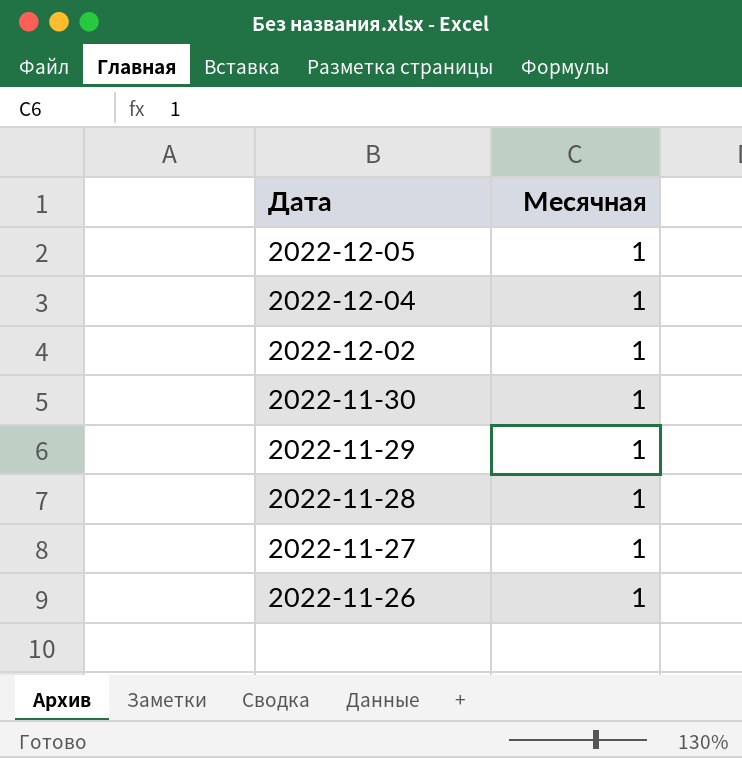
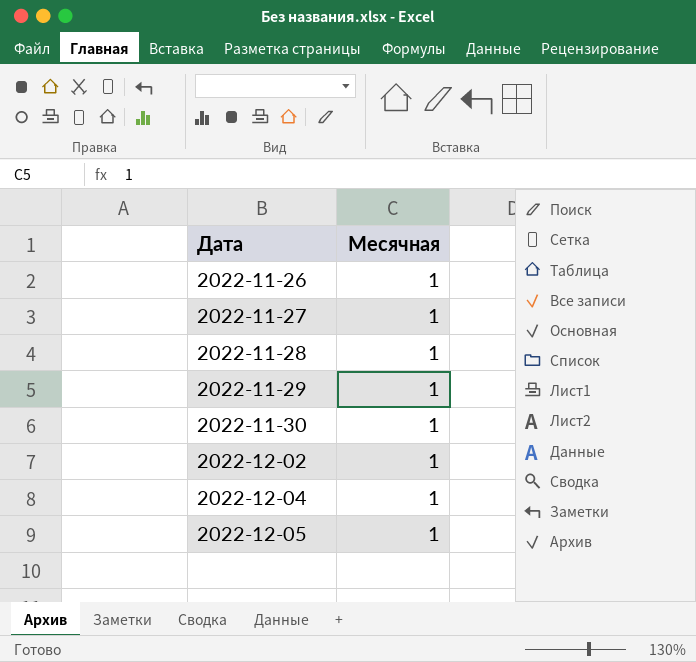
row order: Дата descending -> Дата ascending

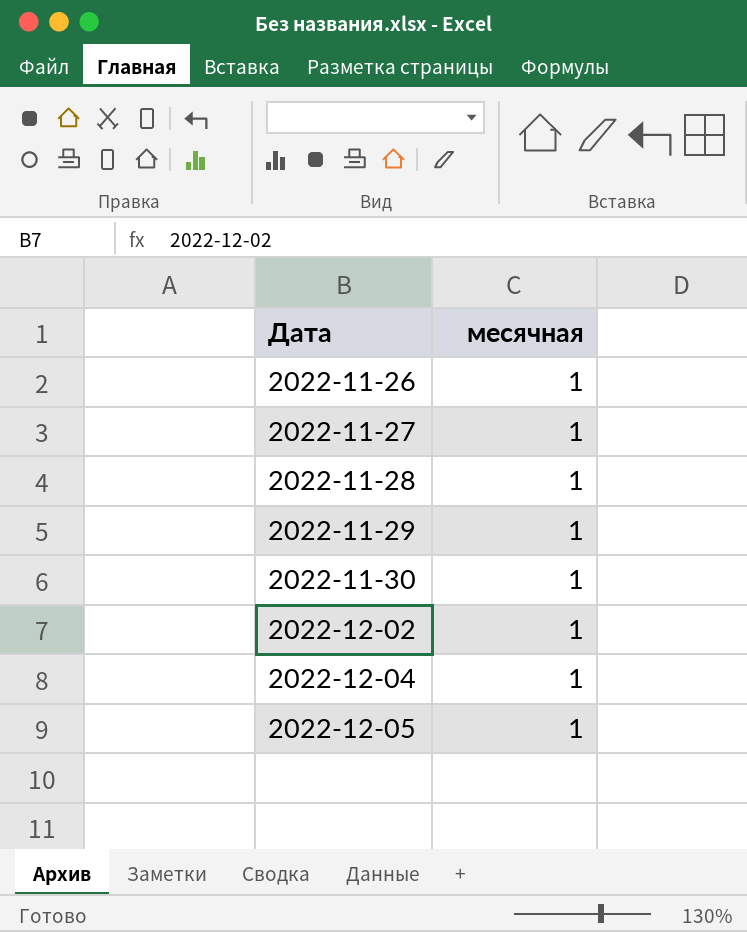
column name: Месячная -> месячная

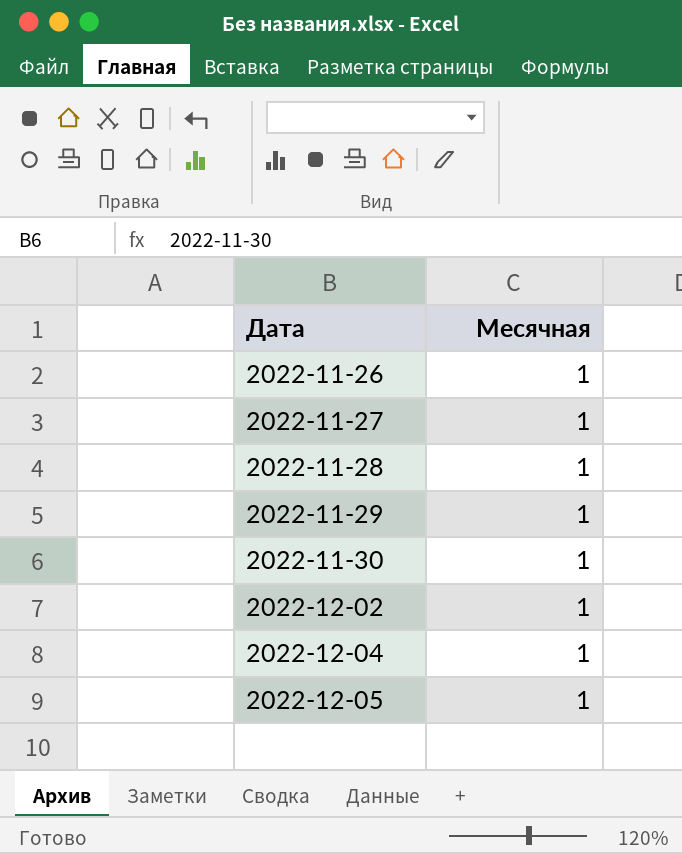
column name: месячная -> Месячная

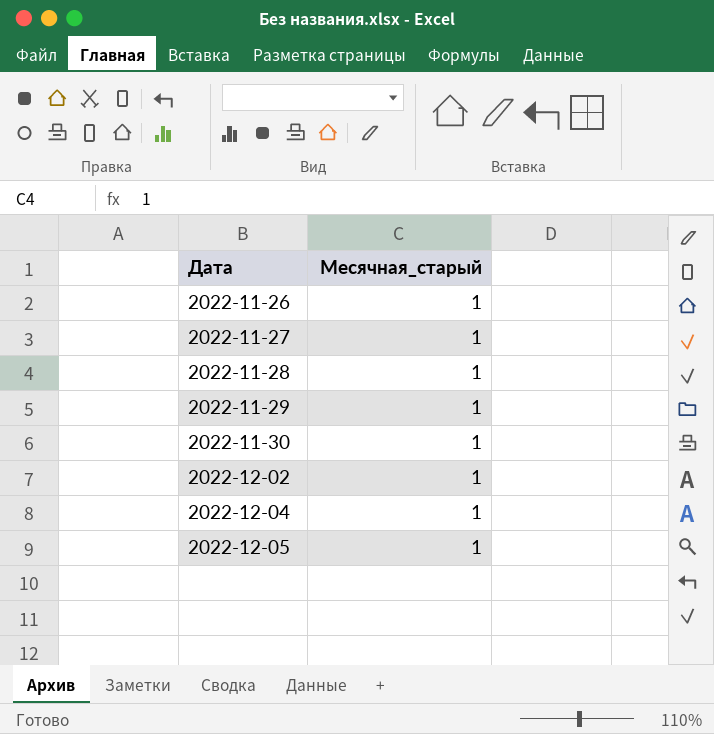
column name: Месячная -> Месячная_старый

